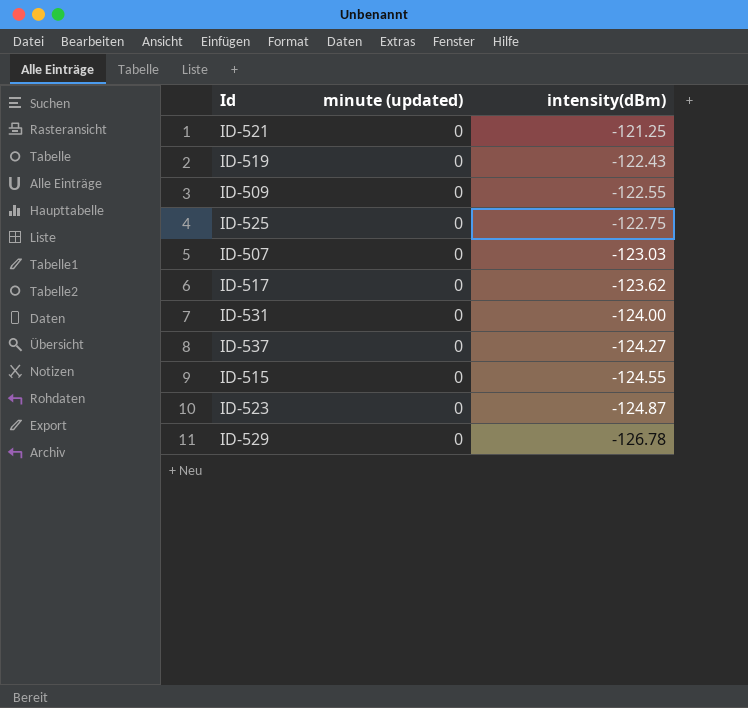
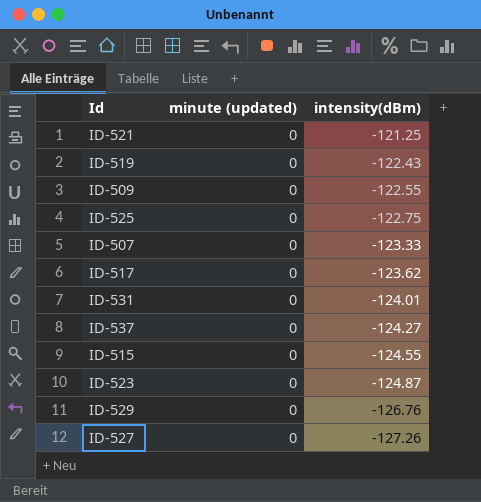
ID-507 | intensity(dBm): -123.03 -> -123.33
ID-531 | intensity(dBm): -124.00 -> -124.01
ID-529 | intensity(dBm): -126.78 -> -126.76
row ID-527: none -> 0 | -127.26

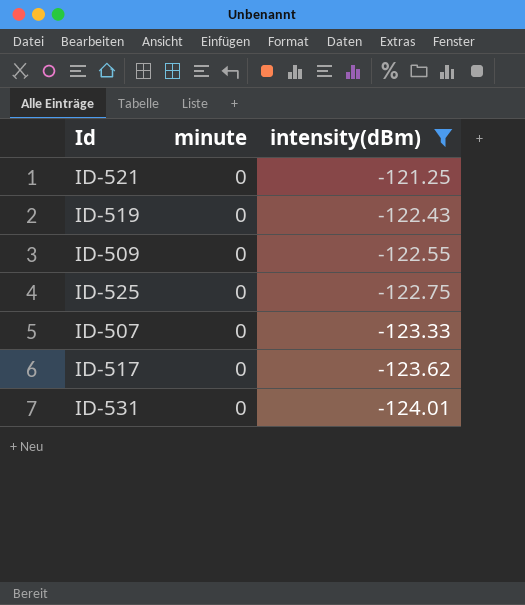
filter: none -> intensity(dBm) >= -124.01
column name: minute (updated) -> minute

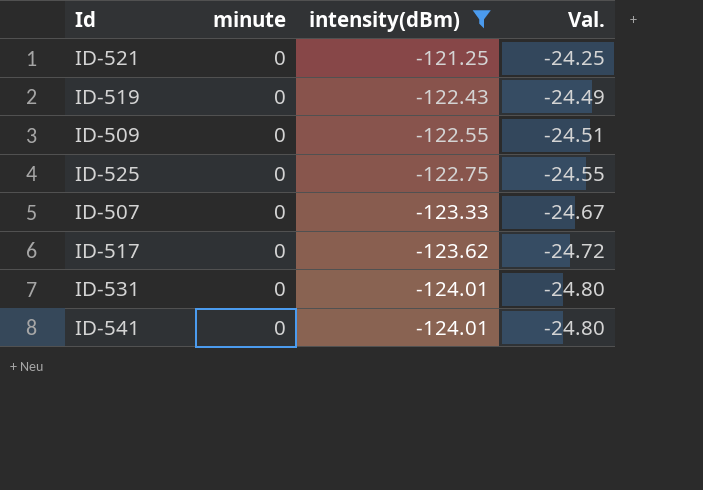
column Val. | formula: none -> [intensity(dBm)] * 0.2
row ID-541: none -> 0 | -124.01 | -24.80

